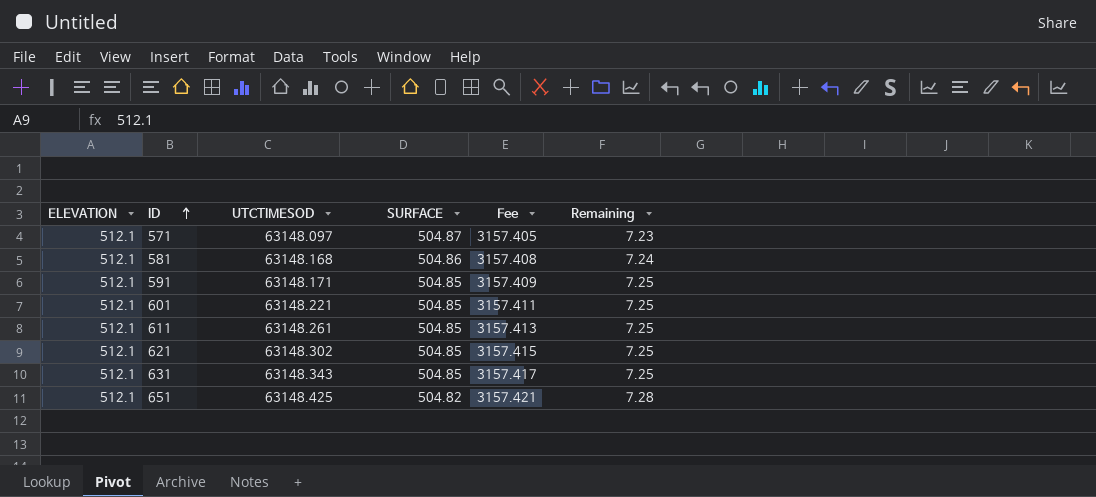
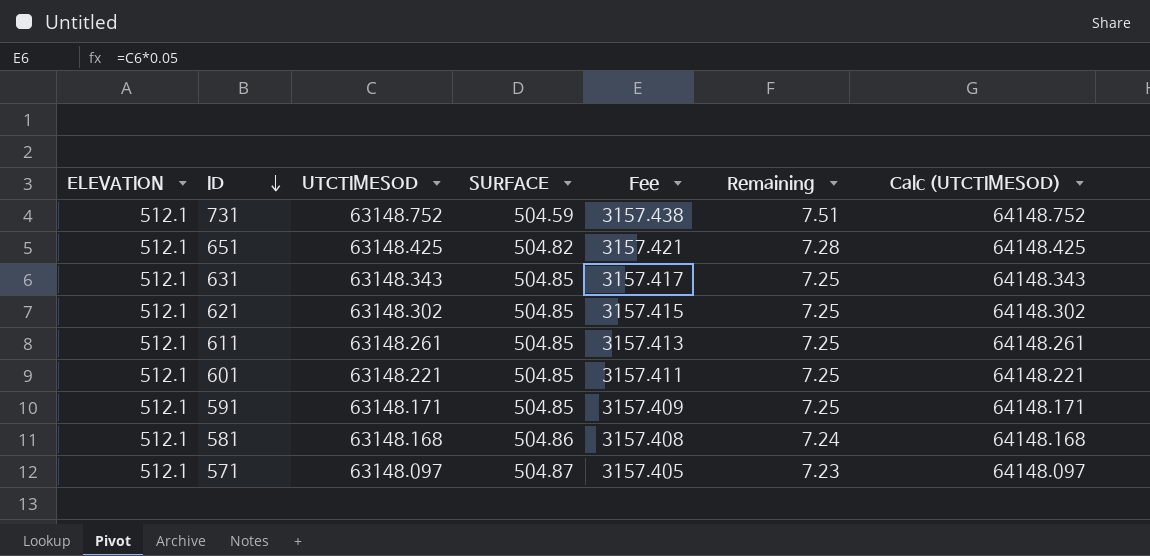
row order: ID ascending -> ID descending
column Calc (UTCTIMESOD) | formula: none -> [UTCTIMESOD] + 1000
row 731: none -> 512.1 | 63148.752 | 504.59 | 3157.438 | 7.51 | 64148.752

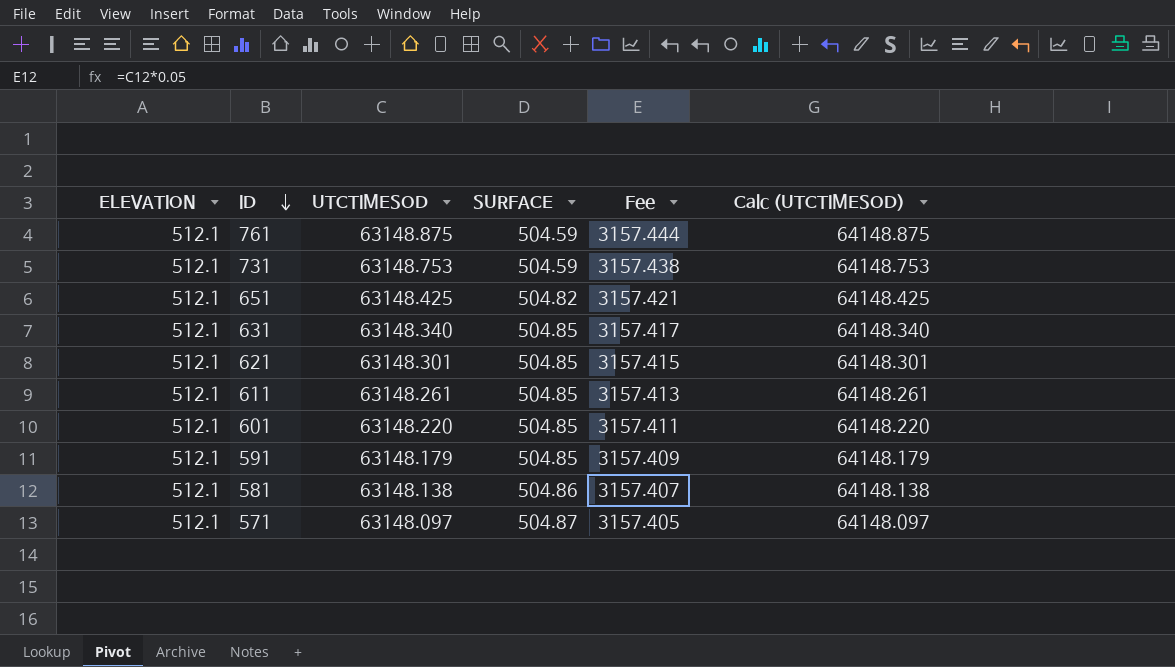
column Remaining | formula: [ELEVATION] - [SURFACE] -> none
row 761: none -> 512.1 | 63148.875 | 504.59 | 3157.444 | 64148.875
731 | UTCTIMESOD: 63148.752 -> 63148.753
731 | Calc (UTCTIMESOD): 64148.752 -> 64148.753
631 | UTCTIMESOD: 63148.343 -> 63148.340
631 | Calc (UTCTIMESOD): 64148.343 -> 64148.340
621 | UTCTIMESOD: 63148.302 -> 63148.301
621 | Calc (UTCTIMESOD): 64148.302 -> 64148.301
601 | UTCTIMESOD: 63148.221 -> 63148.220
601 | Calc (UTCTIMESOD): 64148.221 -> 64148.220
591 | UTCTIMESOD: 63148.171 -> 63148.179
591 | Calc (UTCTIMESOD): 64148.171 -> 64148.179
581 | UTCTIMESOD: 63148.168 -> 63148.138
581 | Fee: 3157.408 -> 3157.407
581 | Calc (UTCTIMESOD): 64148.168 -> 64148.138

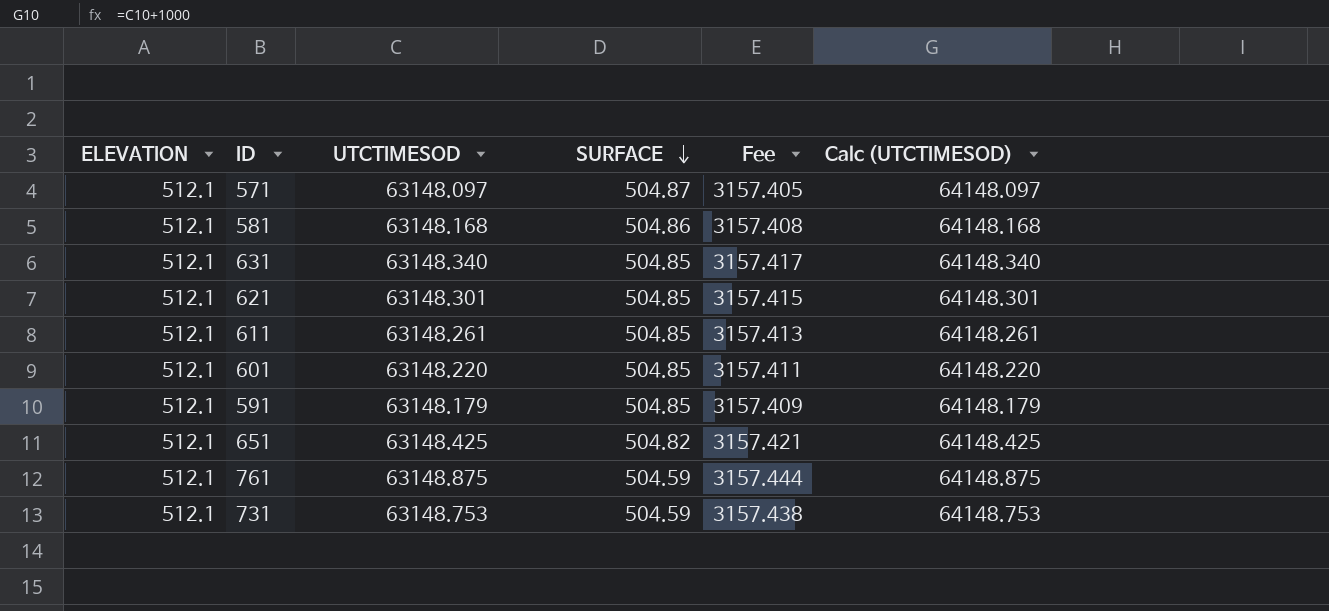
row order: ID descending -> SURFACE descending
581 | UTCTIMESOD: 63148.138 -> 63148.168
581 | Fee: 3157.407 -> 3157.408
581 | Calc (UTCTIMESOD): 64148.138 -> 64148.168

